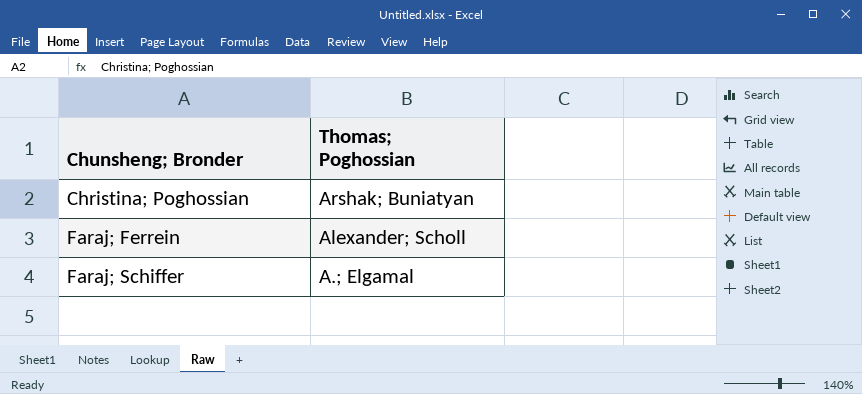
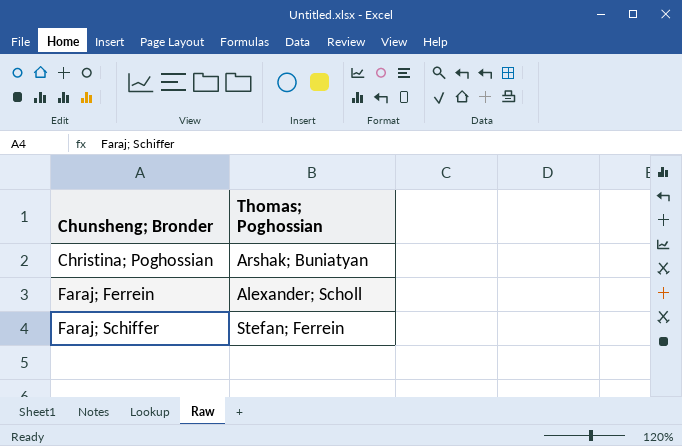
Faraj; Schiffer | Thomas; Poghossian: A.; Elgamal -> Stefan; Ferrein

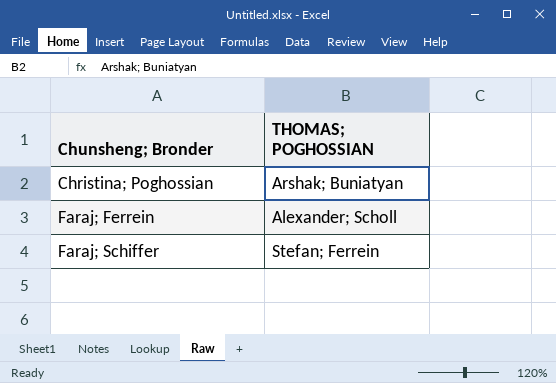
column name: Thomas; Poghossian -> THOMAS; POGHOSSIAN

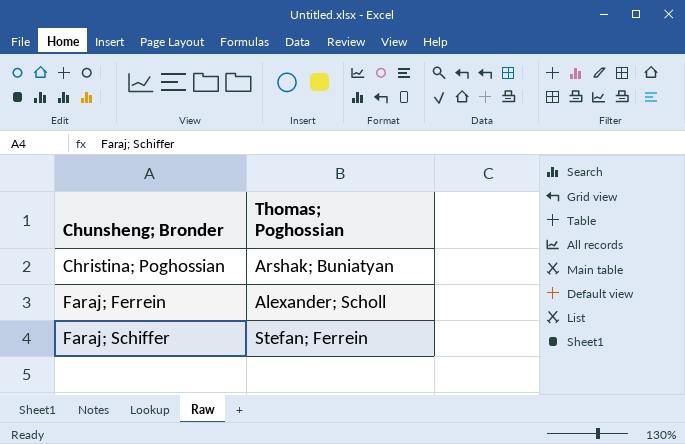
column name: THOMAS; POGHOSSIAN -> Thomas; Poghossian

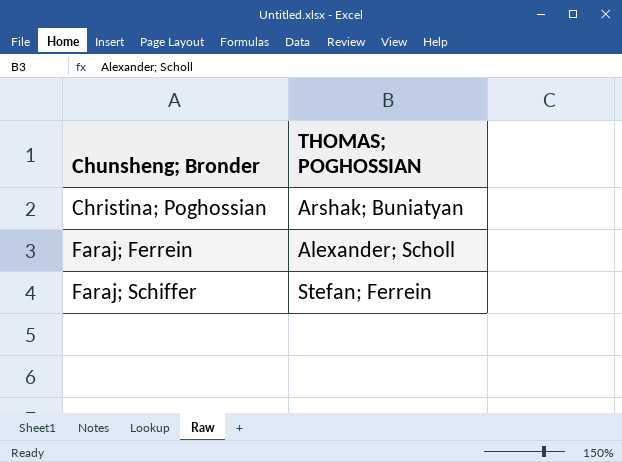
column name: Thomas; Poghossian -> THOMAS; POGHOSSIAN

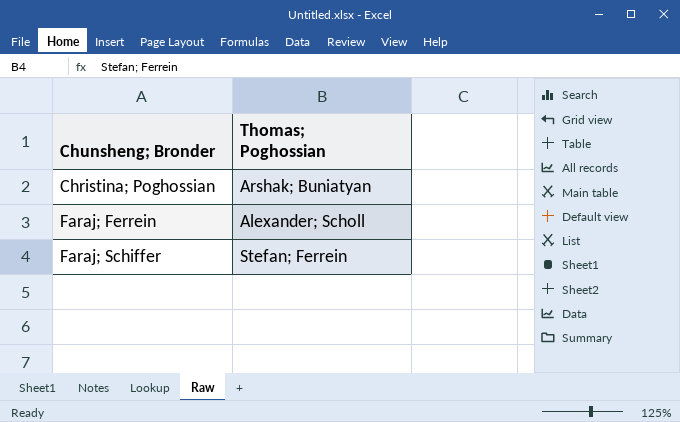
column name: THOMAS; POGHOSSIAN -> Thomas; Poghossian

